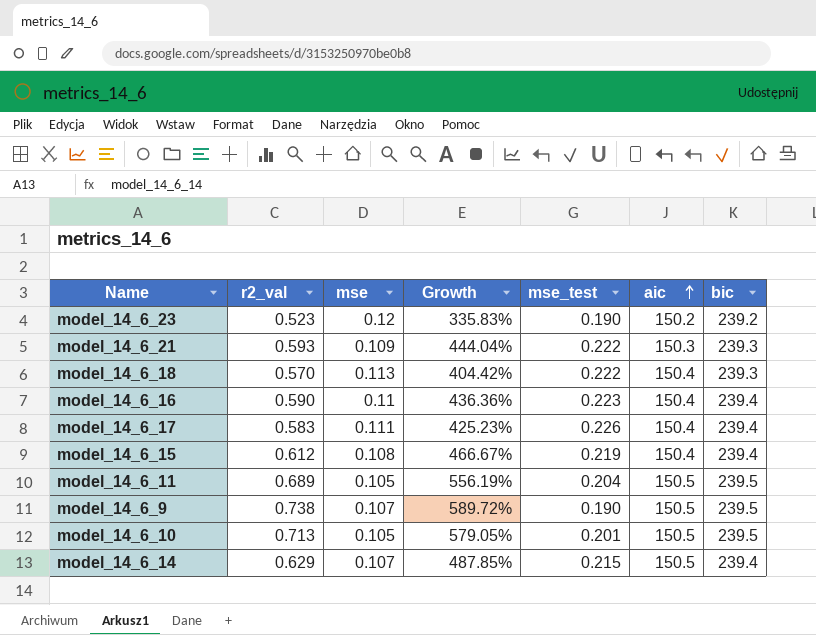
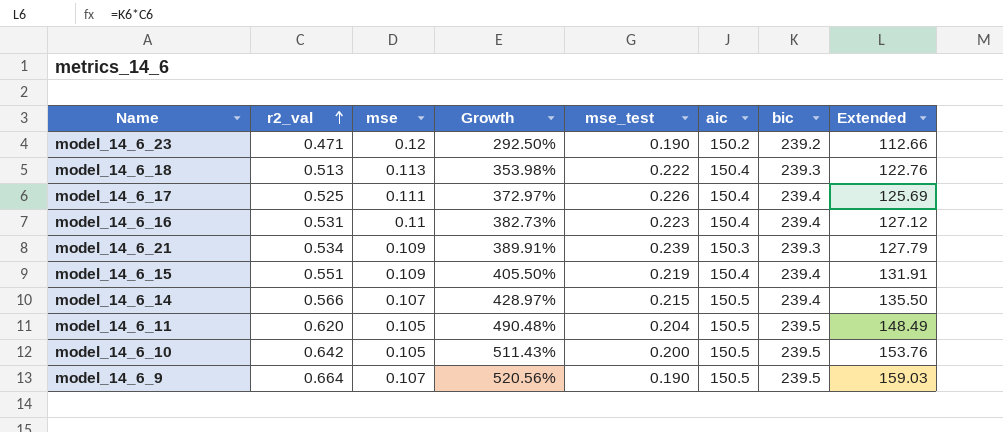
row order: aic ascending -> r2_val ascending
column Extended | formula: none -> [r2_val] * [bic]
model_14_6_23 | r2_val: 0.523 -> 0.471
model_14_6_23 | Growth: 335.83% -> 292.50%
model_14_6_18 | r2_val: 0.570 -> 0.513
model_14_6_18 | Growth: 404.42% -> 353.98%
model_14_6_17 | r2_val: 0.583 -> 0.525
model_14_6_17 | Growth: 425.23% -> 372.97%
model_14_6_16 | r2_val: 0.590 -> 0.531
model_14_6_16 | Growth: 436.36% -> 382.73%
model_14_6_21 | r2_val: 0.593 -> 0.534
model_14_6_21 | Growth: 444.04% -> 389.91%
model_14_6_21 | mse_test: 0.222 -> 0.239
model_14_6_15 | r2_val: 0.612 -> 0.551
model_14_6_15 | mse: 0.108 -> 0.109
model_14_6_15 | Growth: 466.67% -> 405.50%
model_14_6_14 | r2_val: 0.629 -> 0.566
model_14_6_14 | Growth: 487.85% -> 428.97%
model_14_6_11 | r2_val: 0.689 -> 0.620
model_14_6_11 | Growth: 556.19% -> 490.48%
model_14_6_10 | r2_val: 0.713 -> 0.642
model_14_6_10 | Growth: 579.05% -> 511.43%
model_14_6_10 | mse_test: 0.201 -> 0.200
model_14_6_9 | r2_val: 0.738 -> 0.664
model_14_6_9 | Growth: 589.72% -> 520.56%

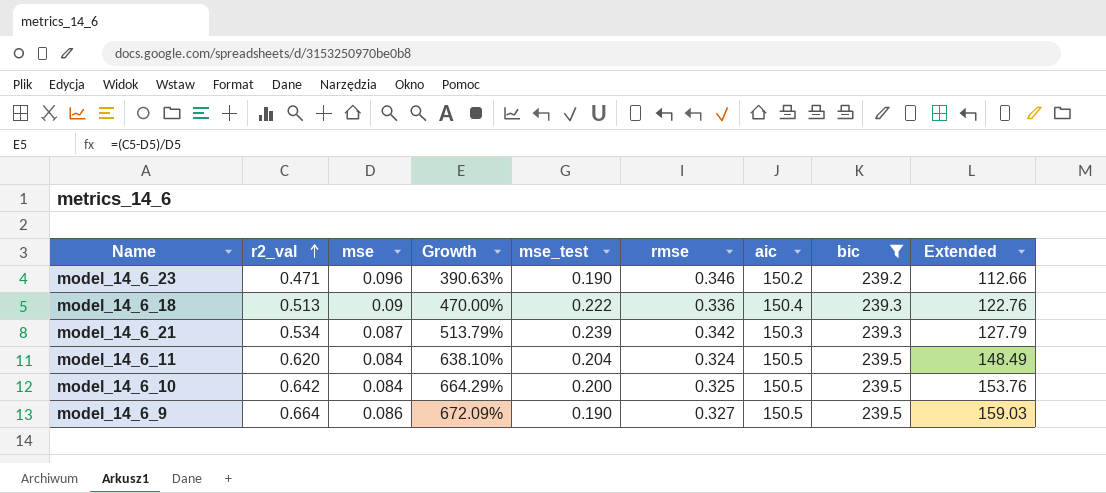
filter: none -> bic != 239.4
column rmse | position: none -> 6
model_14_6_23 | mse: 0.12 -> 0.096
model_14_6_23 | Growth: 292.50% -> 390.63%
model_14_6_18 | mse: 0.113 -> 0.09
model_14_6_18 | Growth: 353.98% -> 470.00%
model_14_6_21 | mse: 0.109 -> 0.087
model_14_6_21 | Growth: 389.91% -> 513.79%
model_14_6_11 | mse: 0.105 -> 0.084
model_14_6_11 | Growth: 490.48% -> 638.10%
model_14_6_10 | mse: 0.105 -> 0.084
model_14_6_10 | Growth: 511.43% -> 664.29%
model_14_6_9 | mse: 0.107 -> 0.086
model_14_6_9 | Growth: 520.56% -> 672.09%

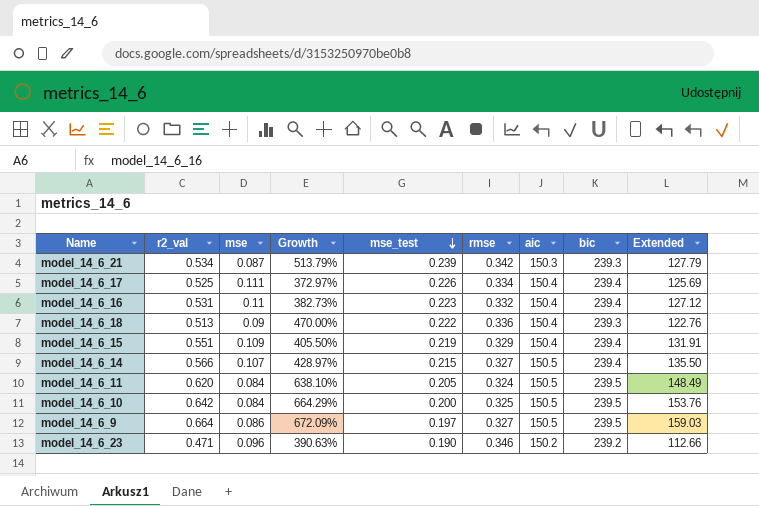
filter: bic != 239.4 -> none
row order: r2_val ascending -> mse_test descending
model_14_6_11 | mse_test: 0.204 -> 0.205
model_14_6_9 | mse_test: 0.190 -> 0.197

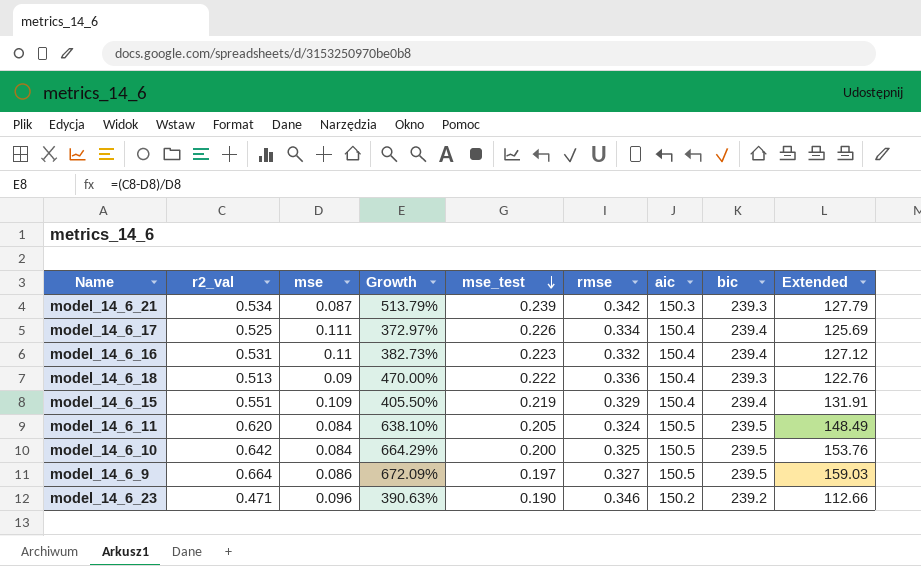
row model_14_6_14: 0.566 | 0.107 | 428.97% | 0.215 | 0.327 | 150.5 | 239.4 | 135.50 -> none

